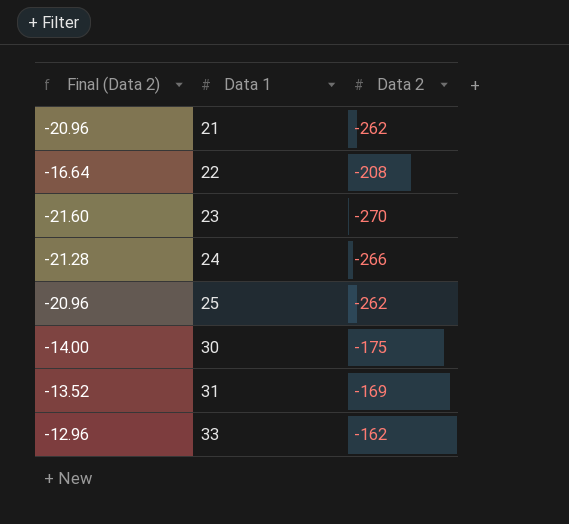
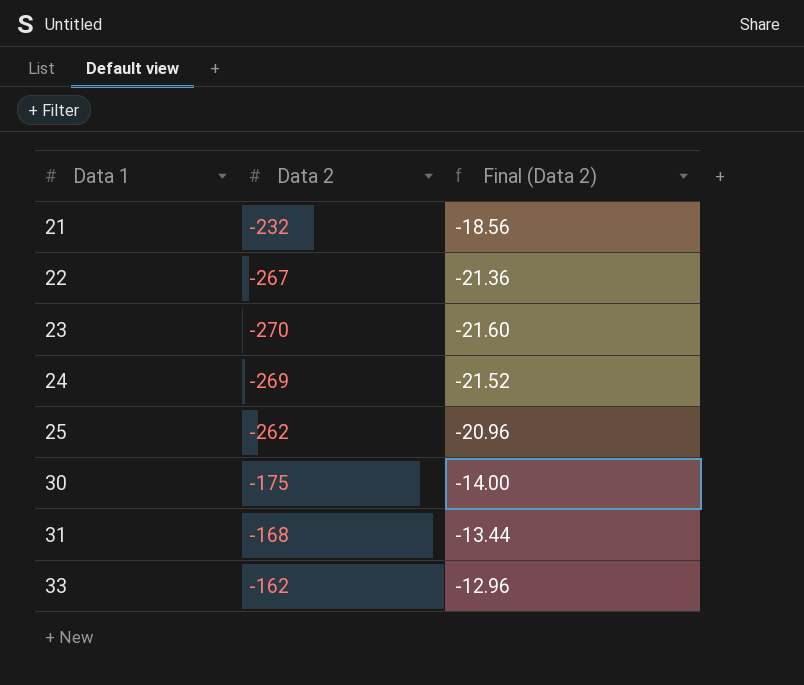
column Final (Data 2) | position: 1 -> 3
21 | Data 2: -262 -> -232
21 | Final (Data 2): -20.96 -> -18.56
22 | Data 2: -208 -> -267
22 | Final (Data 2): -16.64 -> -21.36
24 | Data 2: -266 -> -269
24 | Final (Data 2): -21.28 -> -21.52
31 | Data 2: -169 -> -168
31 | Final (Data 2): -13.52 -> -13.44

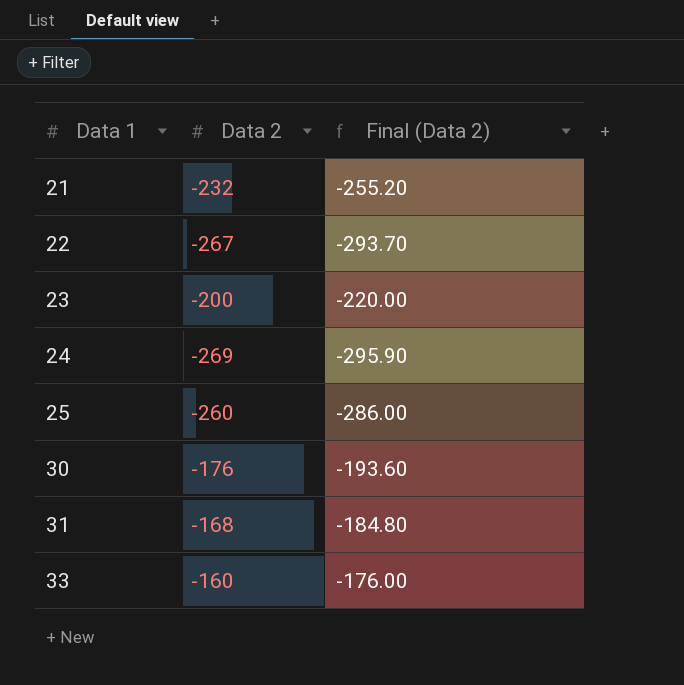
column Final (Data 2) | formula: [Data 2] * 0.08 -> [Data 2] * 1.1
23 | Data 2: -270 -> -200
25 | Data 2: -262 -> -260
30 | Data 2: -175 -> -176
33 | Data 2: -162 -> -160

